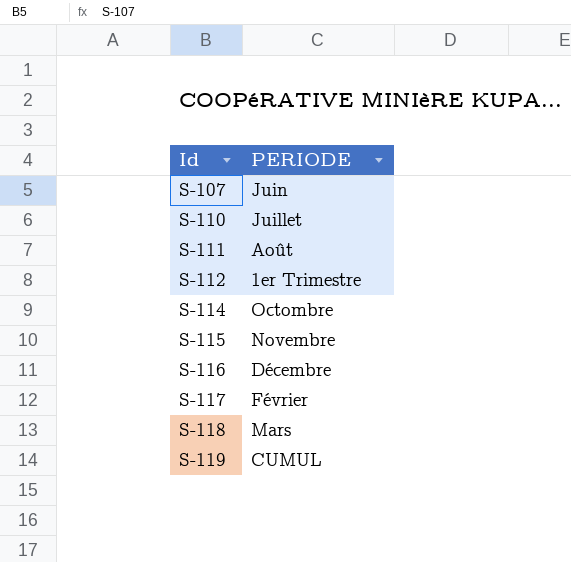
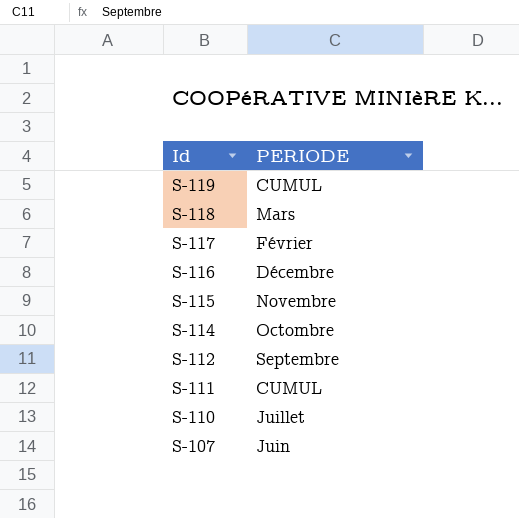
row order: Id ascending -> Id descending
S-112 | PERIODE: 1er Trimestre -> Septembre
S-111 | PERIODE: Août -> CUMUL

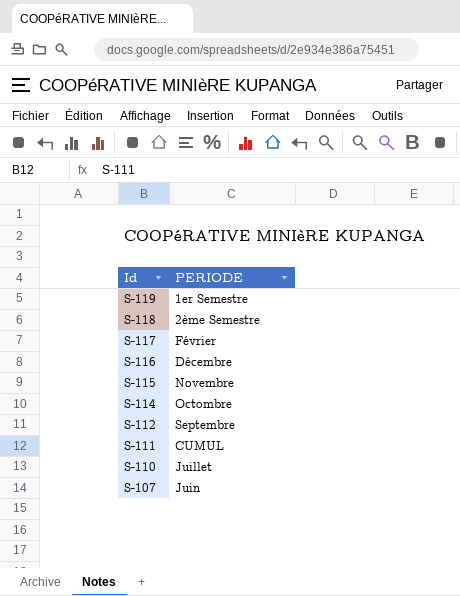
S-119 | PERIODE: CUMUL -> 1er Semestre
S-118 | PERIODE: Mars -> 2ème Semestre

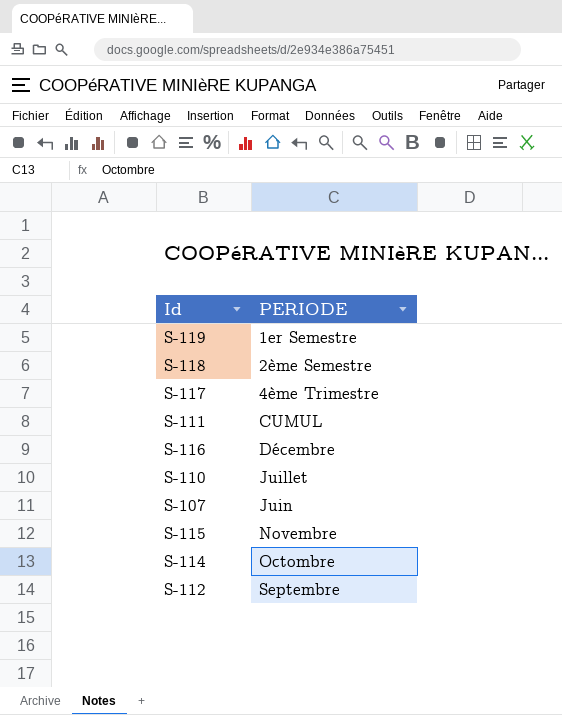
row order: Id descending -> PERIODE ascending
S-117 | PERIODE: Février -> 4ème Trimestre

